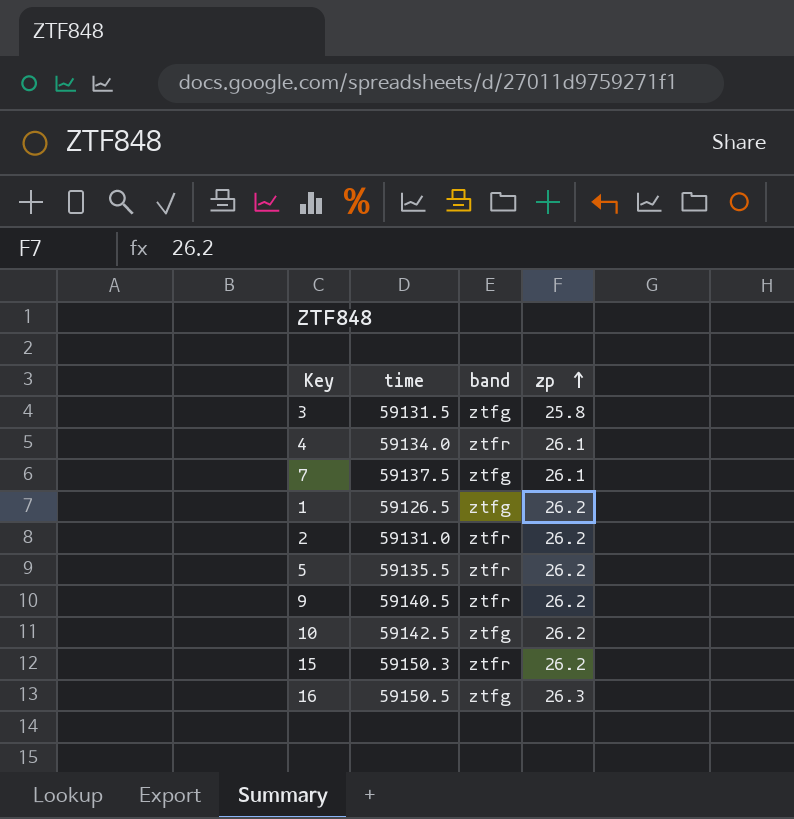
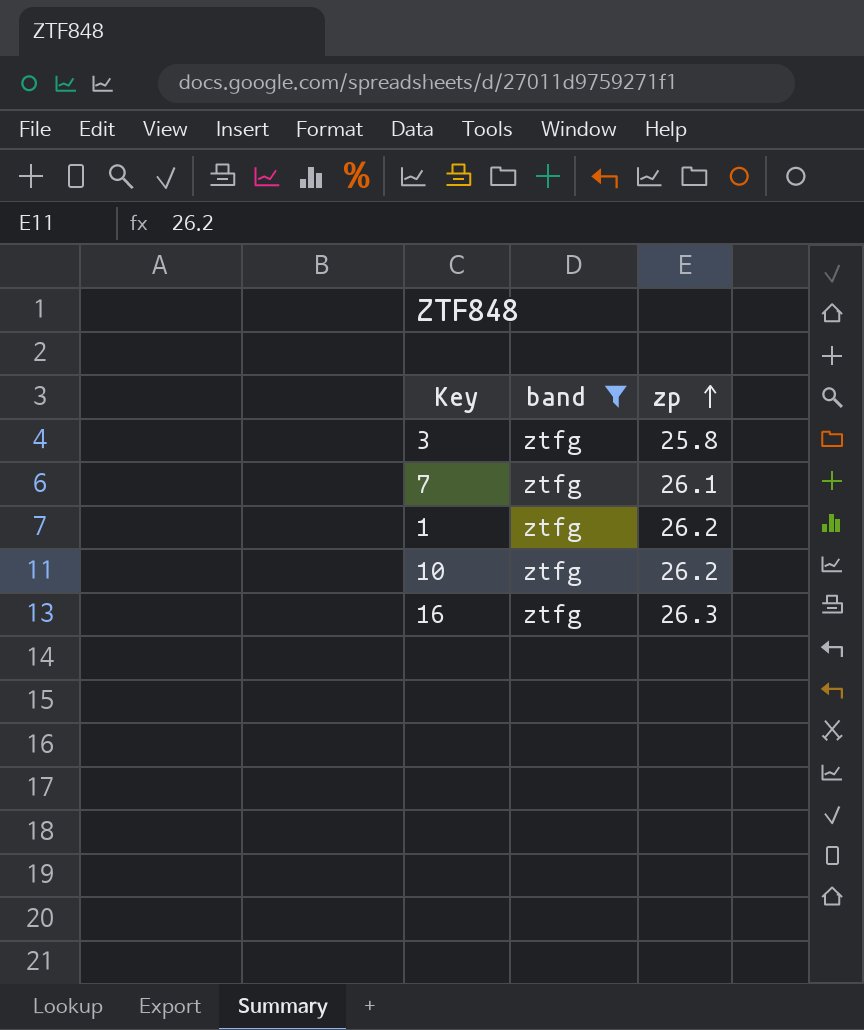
filter: none -> band = ztfg
column time | position: 2 -> none

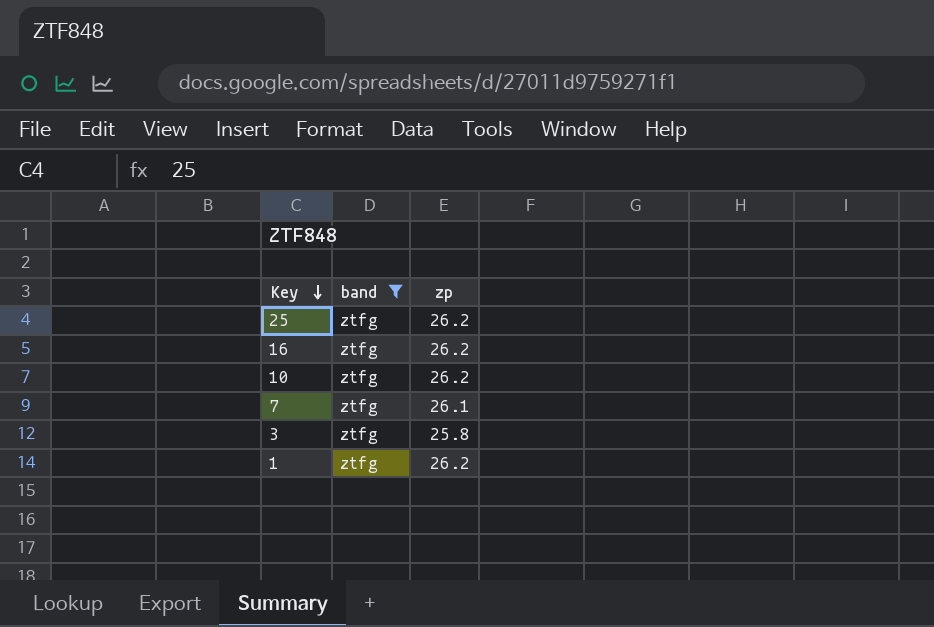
row order: zp ascending -> Key descending
row 25: none -> ztfg | 26.2
16 | zp: 26.3 -> 26.2

